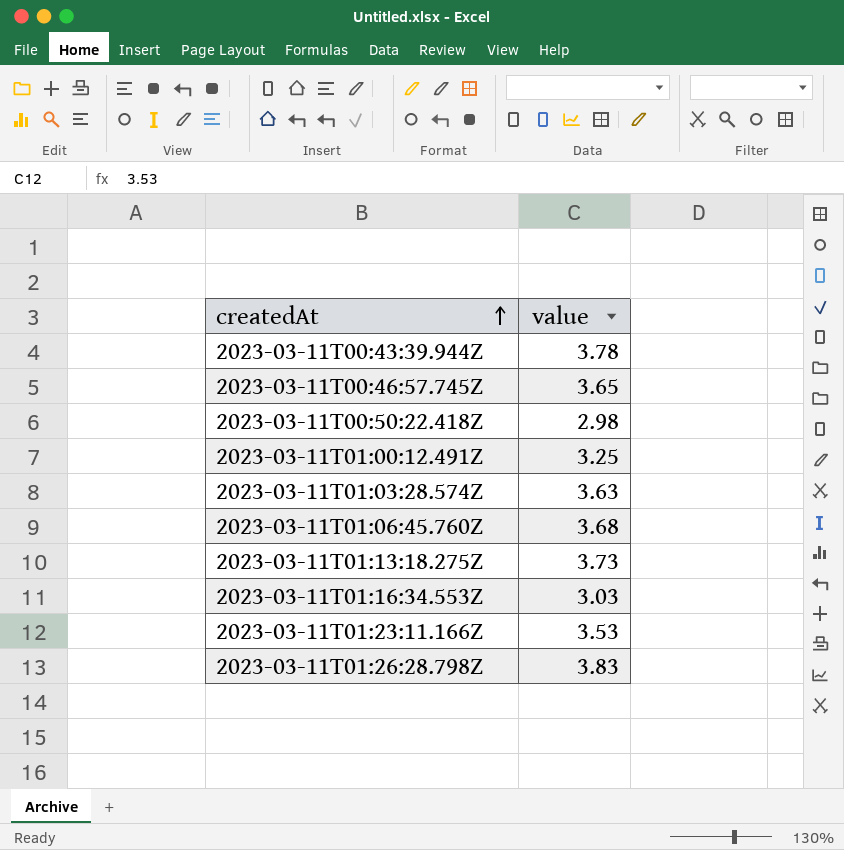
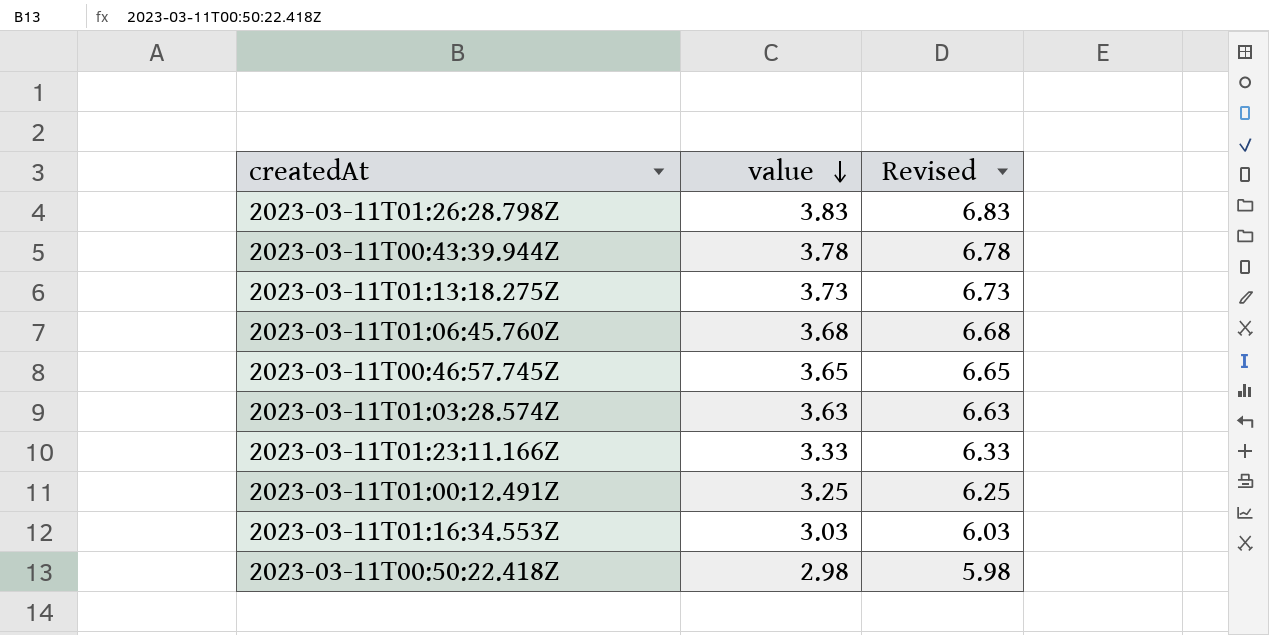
row order: createdAt ascending -> value descending
column Revised | formula: none -> [value] + 3
2023-03-11T01:23:11.166Z | value: 3.53 -> 3.33

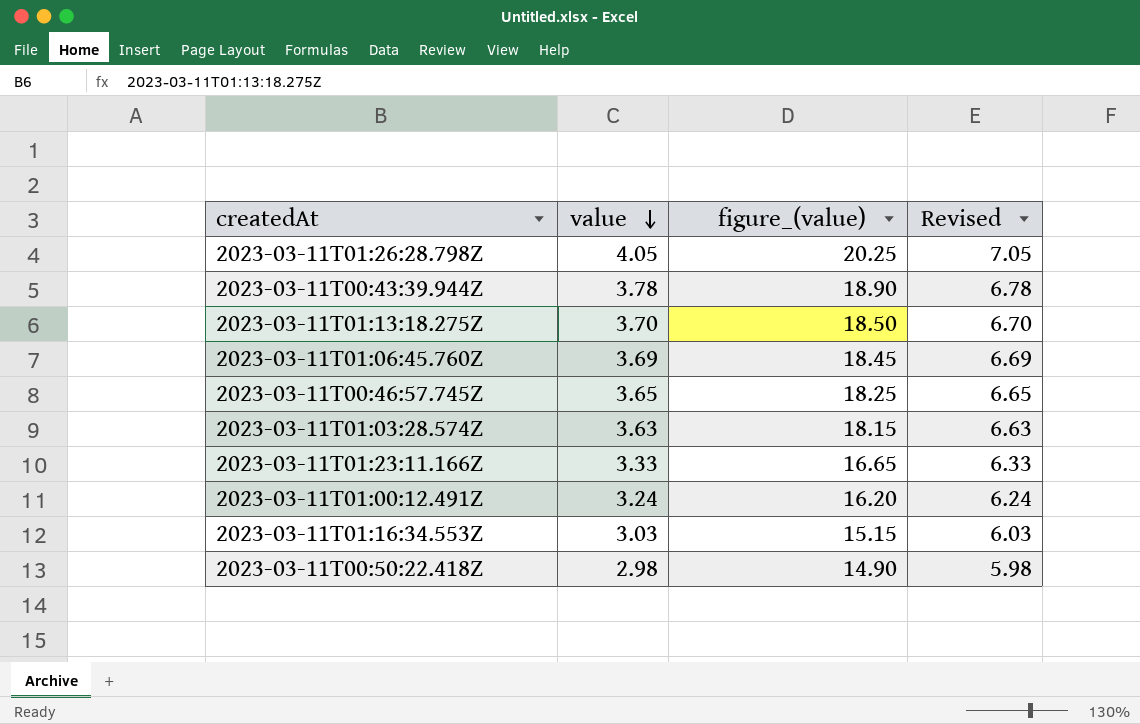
column figure_(value) | formula: none -> [value] * 5
2023-03-11T01:26:28.798Z | value: 3.83 -> 4.05
2023-03-11T01:26:28.798Z | Revised: 6.83 -> 7.05
2023-03-11T01:13:18.275Z | value: 3.73 -> 3.70
2023-03-11T01:13:18.275Z | Revised: 6.73 -> 6.70
2023-03-11T01:06:45.760Z | value: 3.68 -> 3.69
2023-03-11T01:06:45.760Z | Revised: 6.68 -> 6.69
2023-03-11T01:00:12.491Z | value: 3.25 -> 3.24
2023-03-11T01:00:12.491Z | Revised: 6.25 -> 6.24

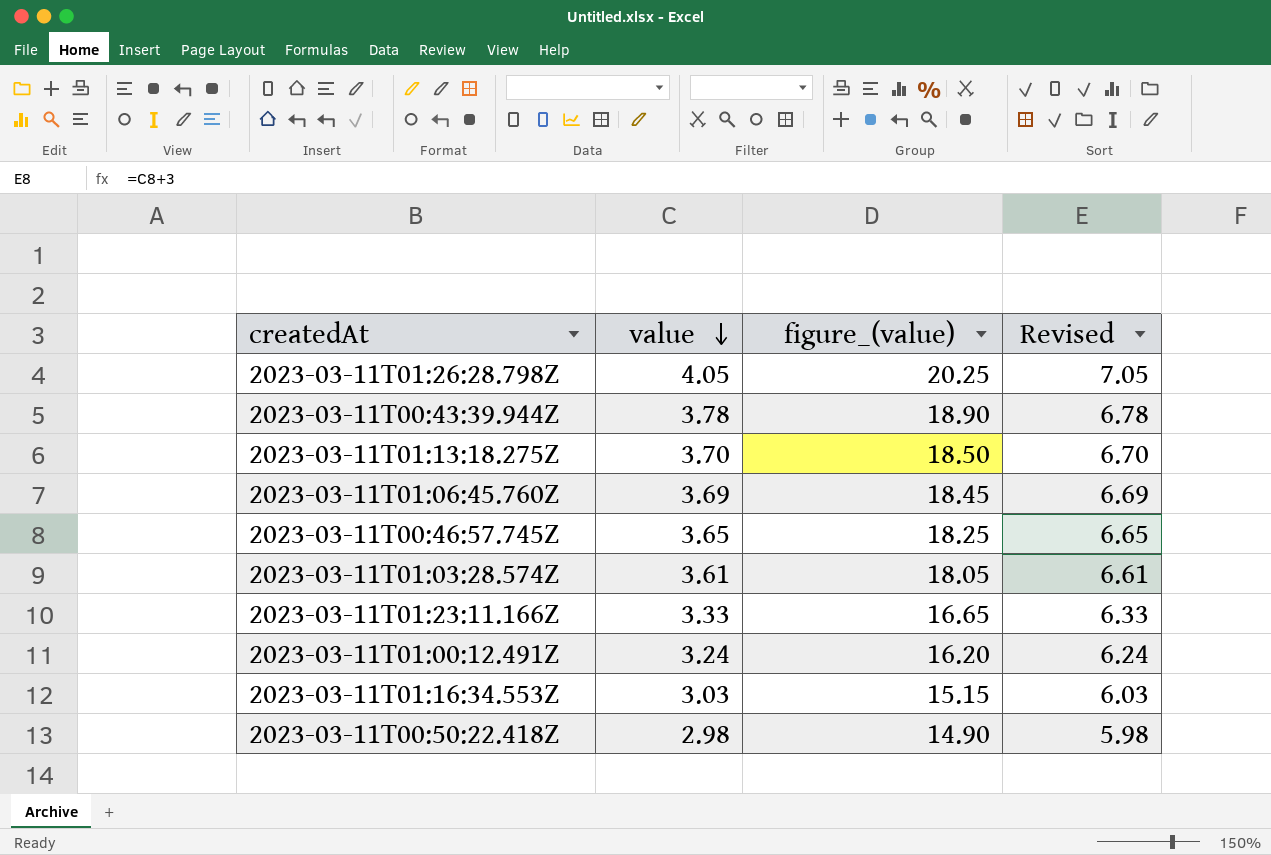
2023-03-11T01:03:28.574Z | value: 3.63 -> 3.61
2023-03-11T01:03:28.574Z | figure_(value): 18.15 -> 18.05
2023-03-11T01:03:28.574Z | Revised: 6.63 -> 6.61

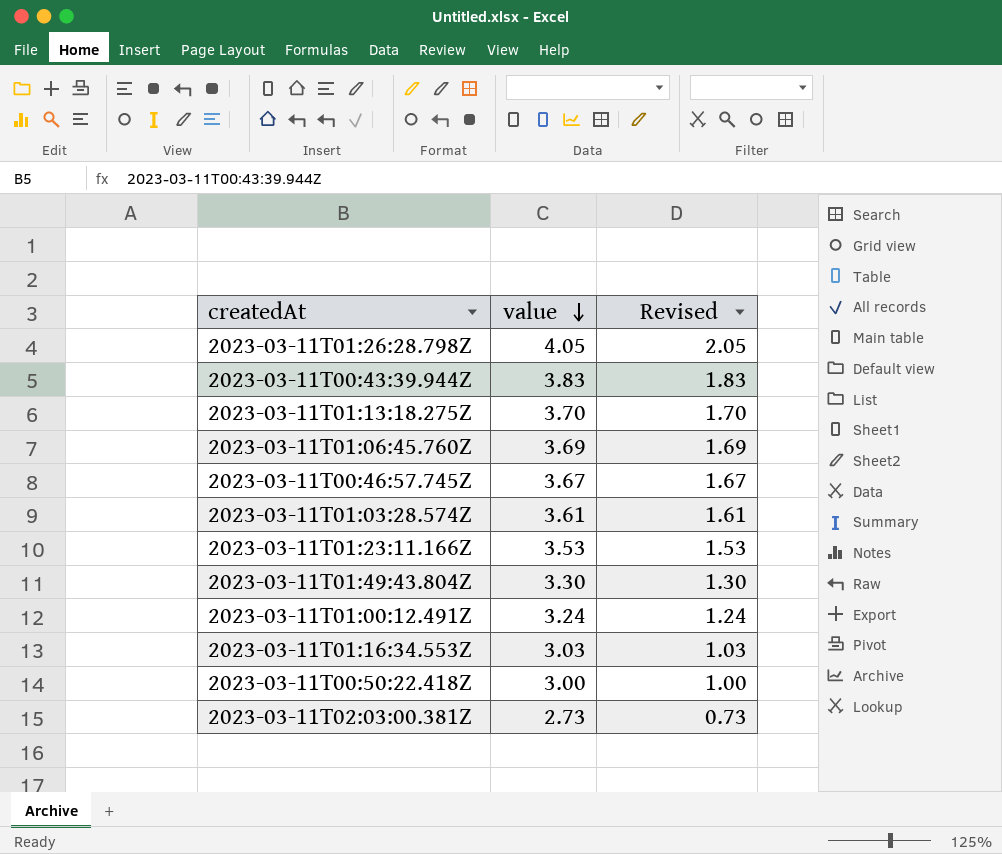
column figure_(value) | formula: [value] * 5 -> none
column Revised | formula: [value] + 3 -> [value] - 2
2023-03-11T00:43:39.944Z | value: 3.78 -> 3.83
2023-03-11T00:46:57.745Z | value: 3.65 -> 3.67
2023-03-11T01:23:11.166Z | value: 3.33 -> 3.53
row 2023-03-11T01:49:43.804Z: none -> 3.30 | 1.30
2023-03-11T00:50:22.418Z | value: 2.98 -> 3.00
row 2023-03-11T02:03:00.381Z: none -> 2.73 | 0.73

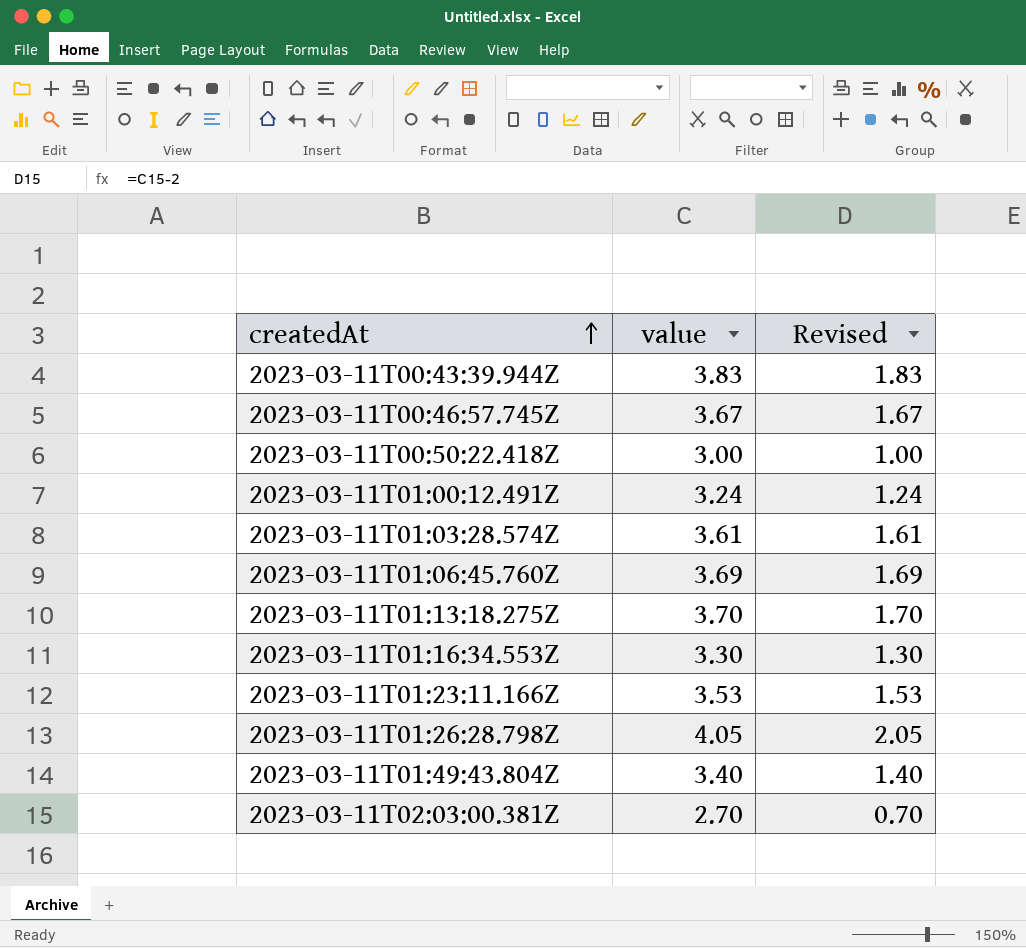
row order: value descending -> createdAt ascending
2023-03-11T01:16:34.553Z | value: 3.03 -> 3.30
2023-03-11T01:16:34.553Z | Revised: 1.03 -> 1.30
2023-03-11T01:49:43.804Z | value: 3.30 -> 3.40
2023-03-11T01:49:43.804Z | Revised: 1.30 -> 1.40
2023-03-11T02:03:00.381Z | value: 2.73 -> 2.70
2023-03-11T02:03:00.381Z | Revised: 0.73 -> 0.70

